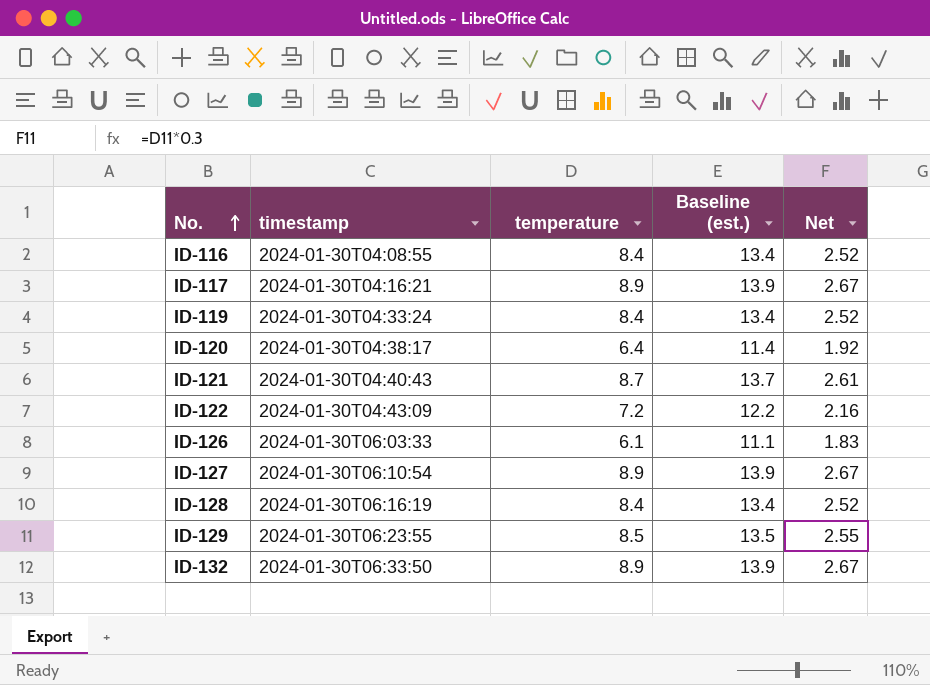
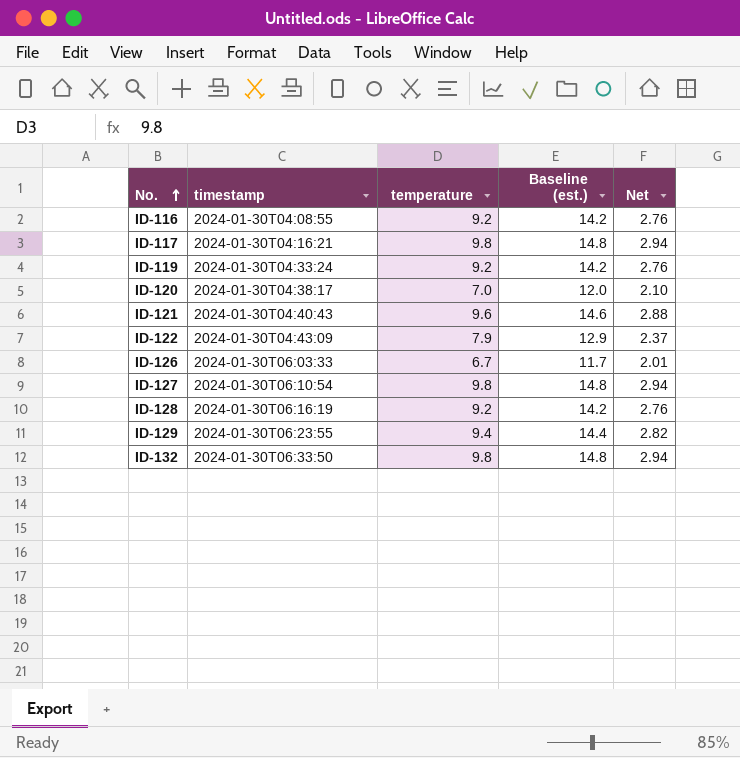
ID-116 | temperature: 8.4 -> 9.2
ID-116 | Baseline (est.): 13.4 -> 14.2
ID-116 | Net: 2.52 -> 2.76
ID-117 | temperature: 8.9 -> 9.8
ID-117 | Baseline (est.): 13.9 -> 14.8
ID-117 | Net: 2.67 -> 2.94
ID-119 | temperature: 8.4 -> 9.2
ID-119 | Baseline (est.): 13.4 -> 14.2
ID-119 | Net: 2.52 -> 2.76
ID-120 | temperature: 6.4 -> 7.0
ID-120 | Baseline (est.): 11.4 -> 12.0
ID-120 | Net: 1.92 -> 2.10
ID-121 | temperature: 8.7 -> 9.6
ID-121 | Baseline (est.): 13.7 -> 14.6
ID-121 | Net: 2.61 -> 2.88
ID-122 | temperature: 7.2 -> 7.9
ID-122 | Baseline (est.): 12.2 -> 12.9
ID-122 | Net: 2.16 -> 2.37
ID-126 | temperature: 6.1 -> 6.7
ID-126 | Baseline (est.): 11.1 -> 11.7
ID-126 | Net: 1.83 -> 2.01
ID-127 | temperature: 8.9 -> 9.8
ID-127 | Baseline (est.): 13.9 -> 14.8
ID-127 | Net: 2.67 -> 2.94
ID-128 | temperature: 8.4 -> 9.2
ID-128 | Baseline (est.): 13.4 -> 14.2
ID-128 | Net: 2.52 -> 2.76
ID-129 | temperature: 8.5 -> 9.4
ID-129 | Baseline (est.): 13.5 -> 14.4
ID-129 | Net: 2.55 -> 2.82
ID-132 | temperature: 8.9 -> 9.8
ID-132 | Baseline (est.): 13.9 -> 14.8
ID-132 | Net: 2.67 -> 2.94

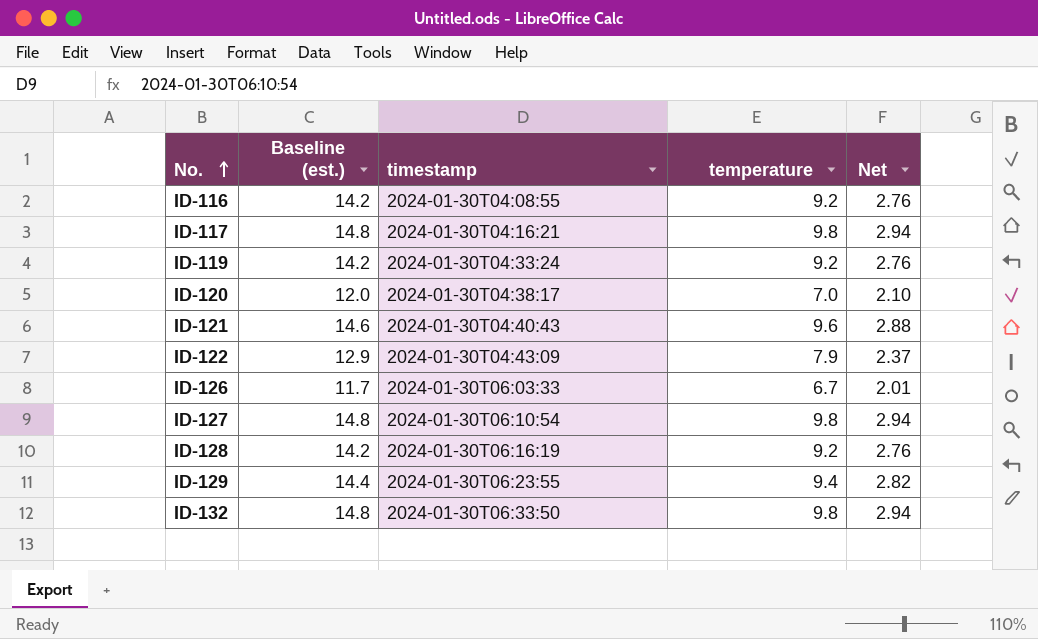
column Baseline (est.) | position: 4 -> 2

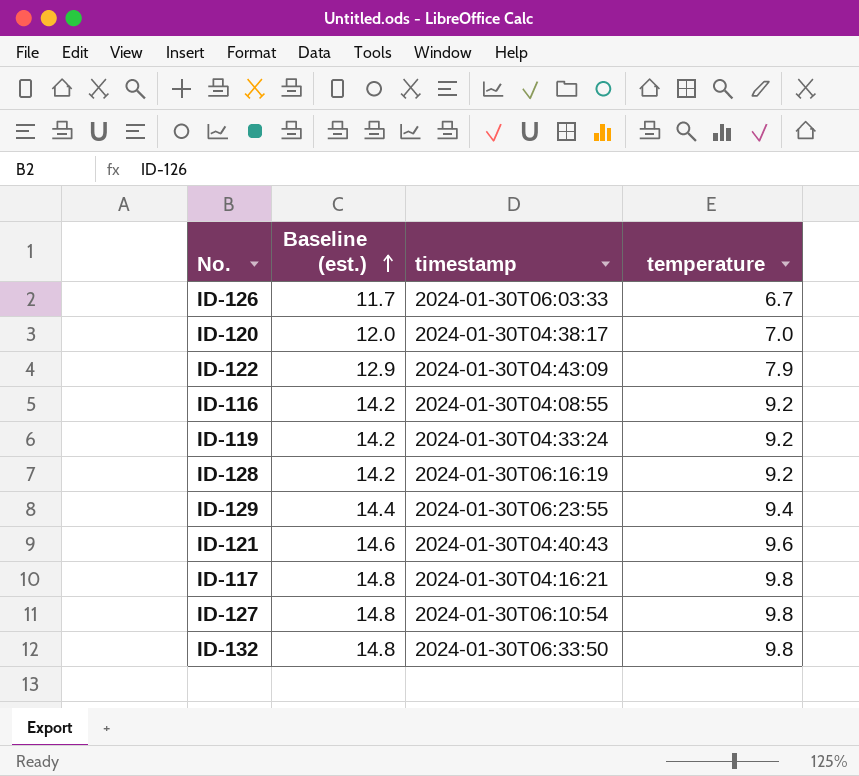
row order: No. ascending -> Baseline (est.) ascending
column Net | formula: [temperature] * 0.3 -> none

